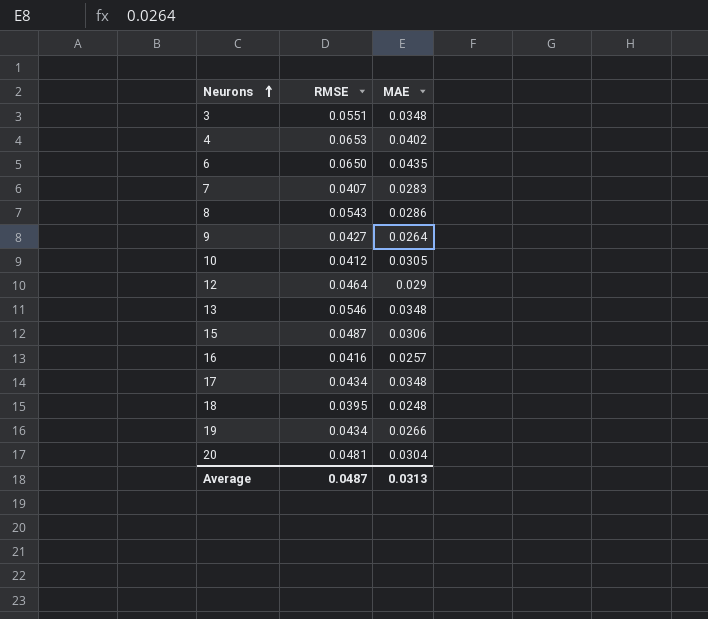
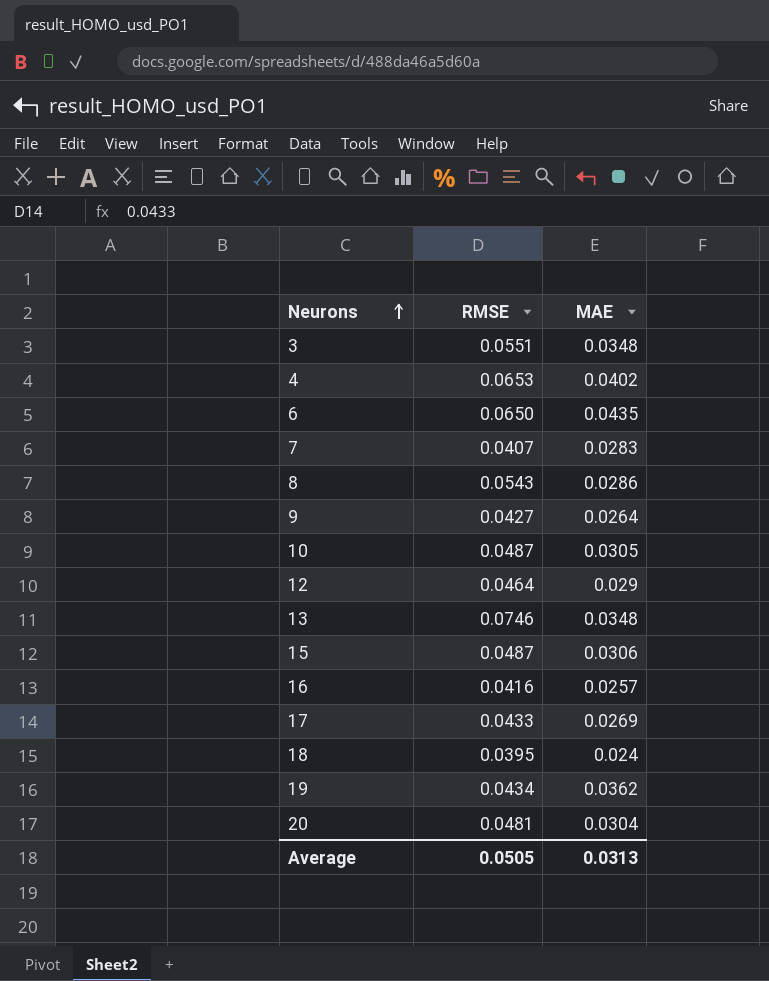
10 | RMSE: 0.0412 -> 0.0487
13 | RMSE: 0.0546 -> 0.0746
17 | RMSE: 0.0434 -> 0.0433
17 | MAE: 0.0348 -> 0.0269
18 | MAE: 0.0248 -> 0.024
19 | MAE: 0.0266 -> 0.0362
Average | RMSE: 0.0487 -> 0.0505

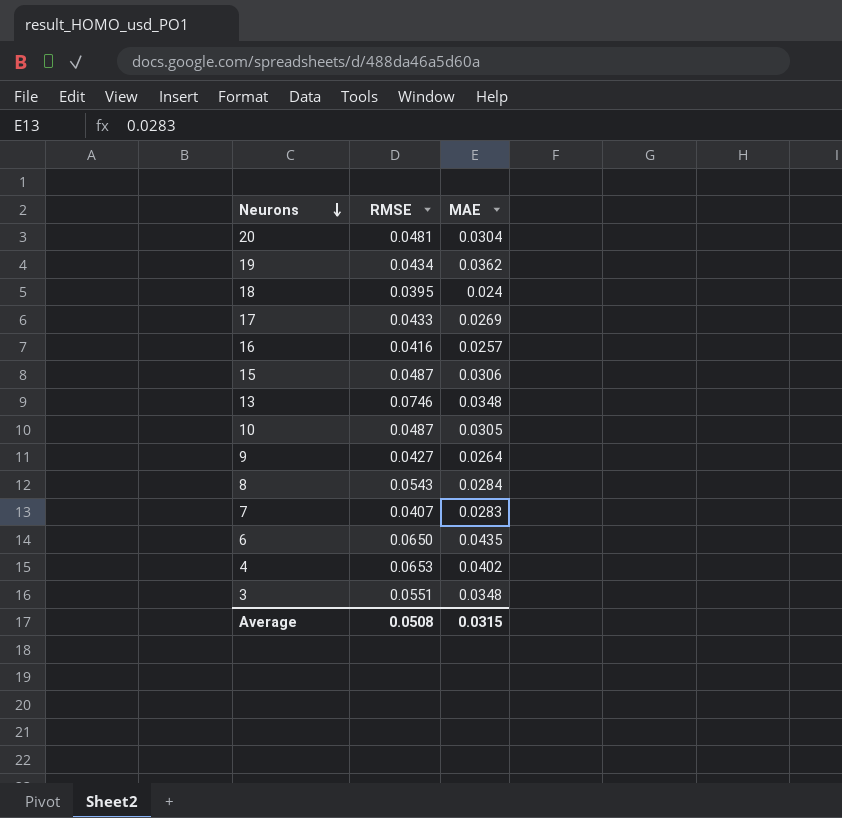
row order: Neurons ascending -> Neurons descending
row 12: 0.0464 | 0.029 -> none
8 | MAE: 0.0286 -> 0.0284
Average | RMSE: 0.0505 -> 0.0508
Average | MAE: 0.0313 -> 0.0315

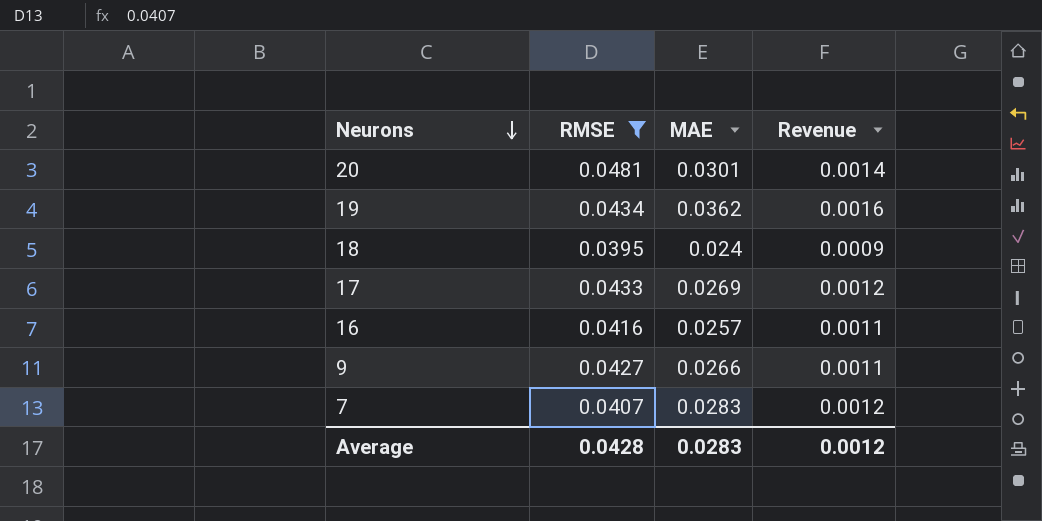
filter: none -> RMSE <= 0.0481
column Revenue | formula: none -> [RMSE] * [MAE]
20 | MAE: 0.0304 -> 0.0301
9 | MAE: 0.0264 -> 0.0266
Average | RMSE: 0.0508 -> 0.0428
Average | MAE: 0.0315 -> 0.0283

